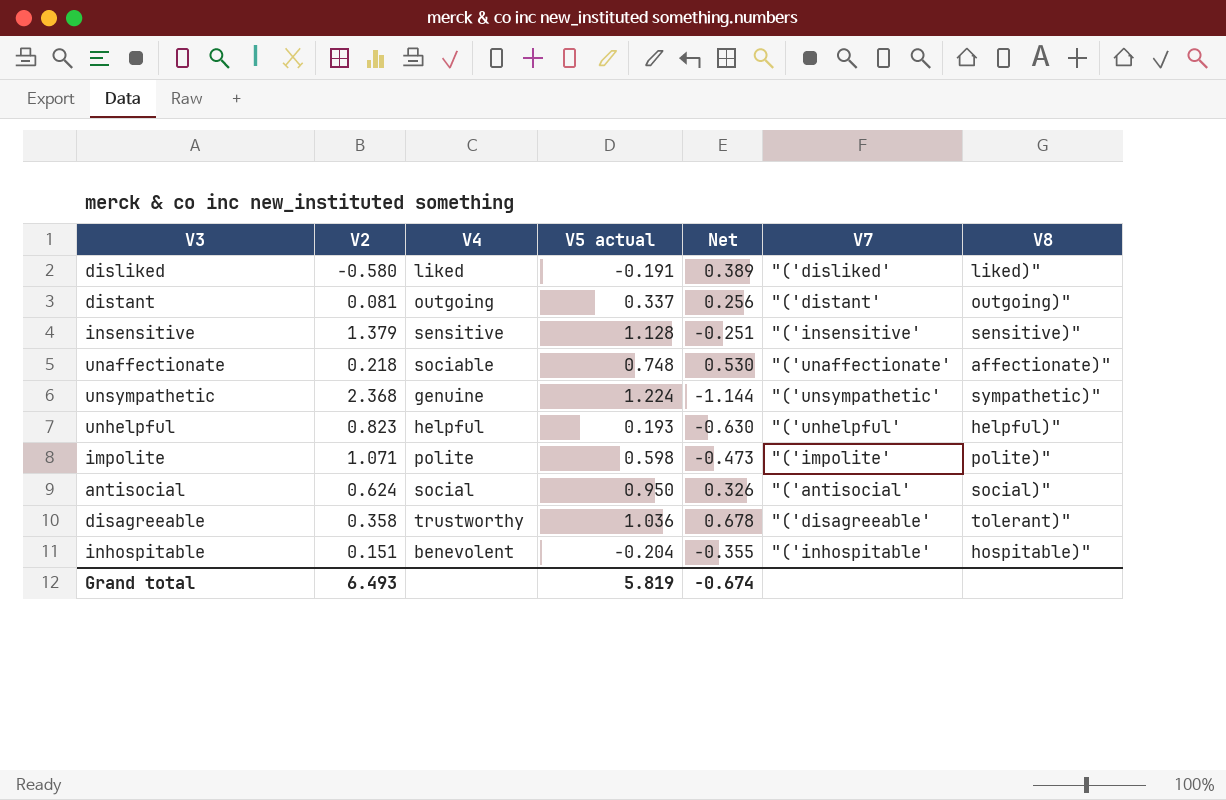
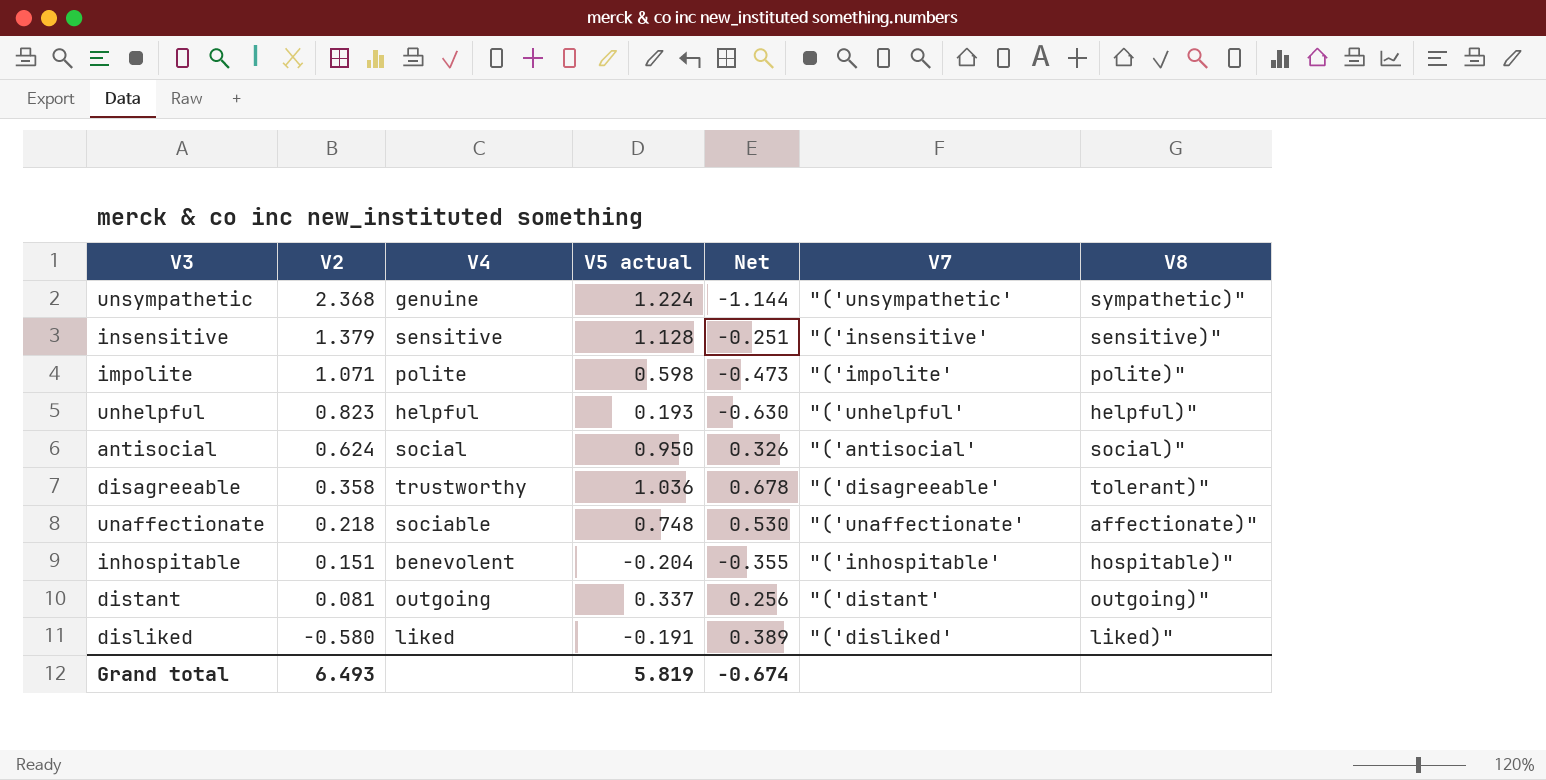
row order: none -> V2 descending

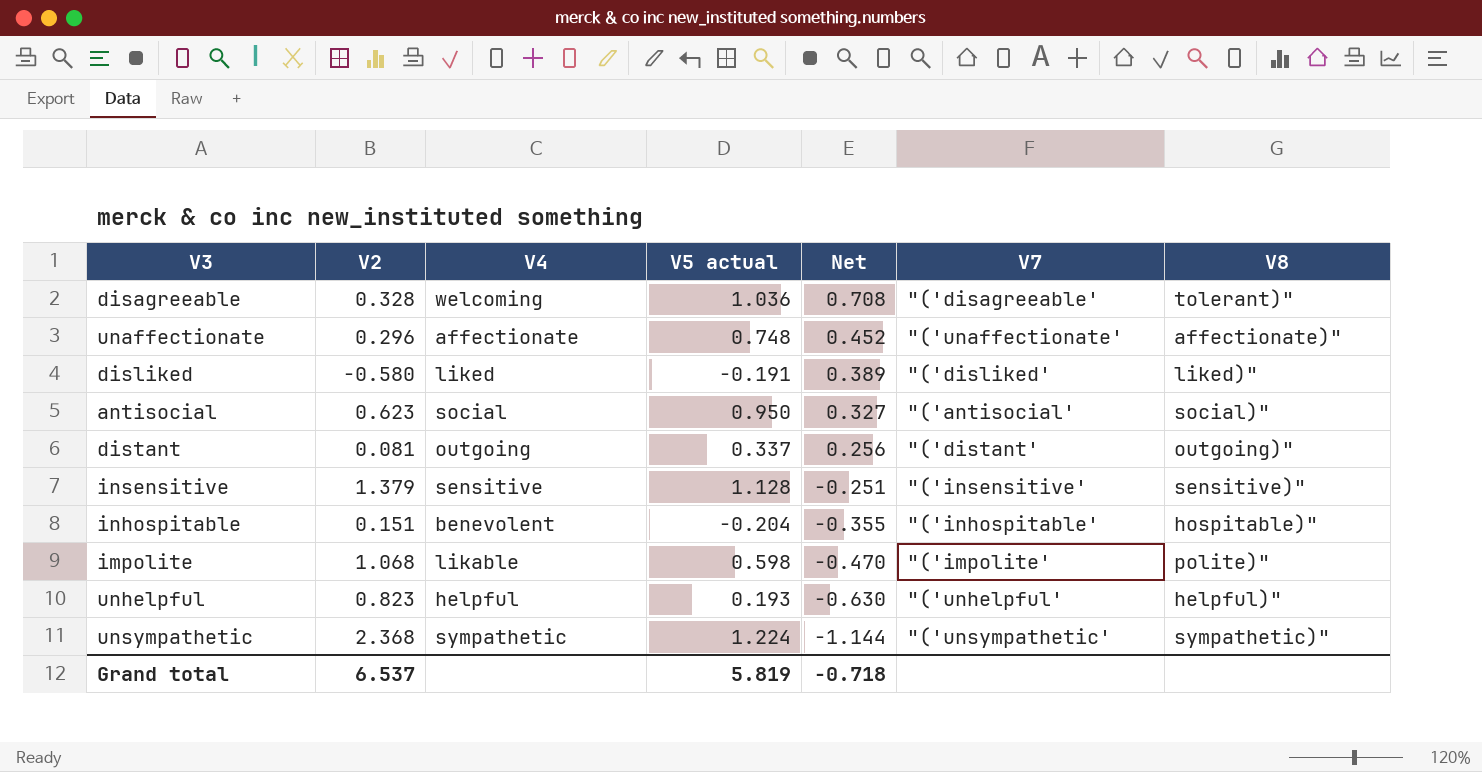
row order: V2 descending -> Net descending
disagreeable | V2: 0.358 -> 0.328
disagreeable | V4: trustworthy -> welcoming
disagreeable | Net: 0.678 -> 0.708
unaffectionate | V2: 0.218 -> 0.296
unaffectionate | V4: sociable -> affectionate
unaffectionate | Net: 0.530 -> 0.452
antisocial | V2: 0.624 -> 0.623
antisocial | Net: 0.326 -> 0.327
impolite | V2: 1.071 -> 1.068
impolite | V4: polite -> likable
impolite | Net: -0.473 -> -0.470
unsympathetic | V4: genuine -> sympathetic
Grand total | V2: 6.493 -> 6.537
Grand total | Net: -0.674 -> -0.718

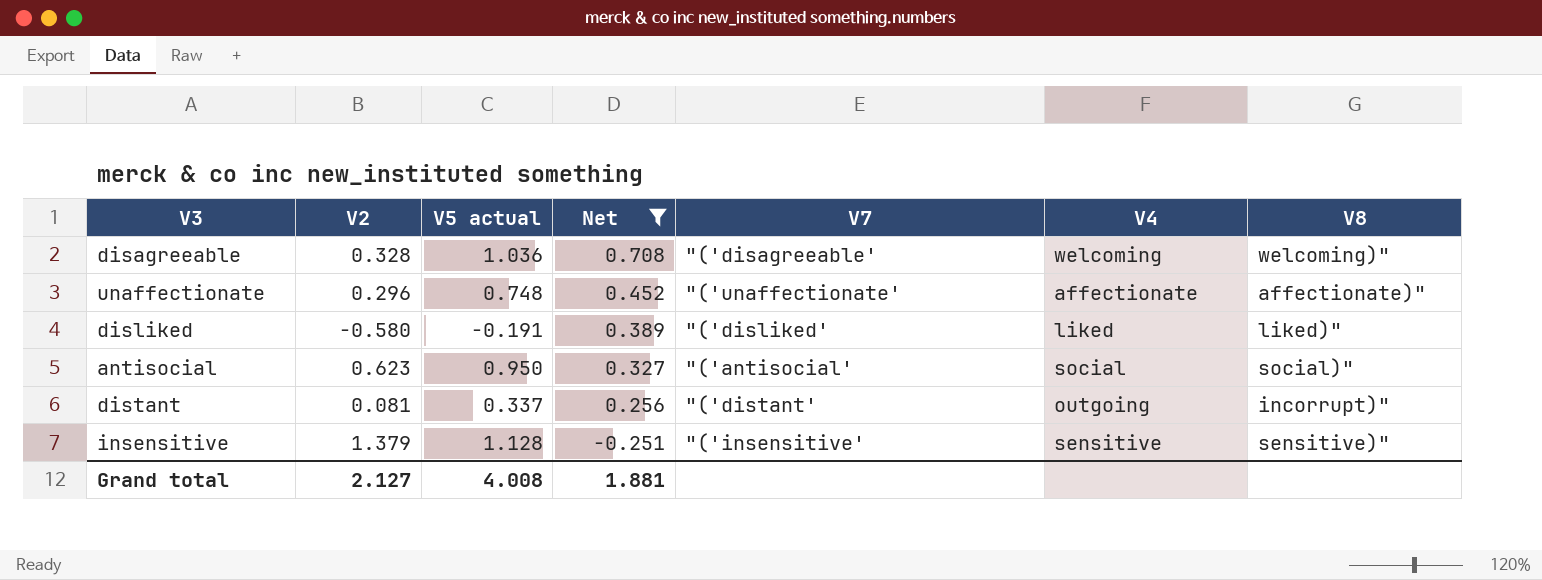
filter: none -> Net >= -0.251
column V4 | position: 3 -> 6
disagreeable | V8: tolerant)" -> welcoming)"
distant | V8: outgoing)" -> incorrupt)"
Grand total | V2: 6.537 -> 2.127
Grand total | V5 actual: 5.819 -> 4.008
Grand total | Net: -0.718 -> 1.881

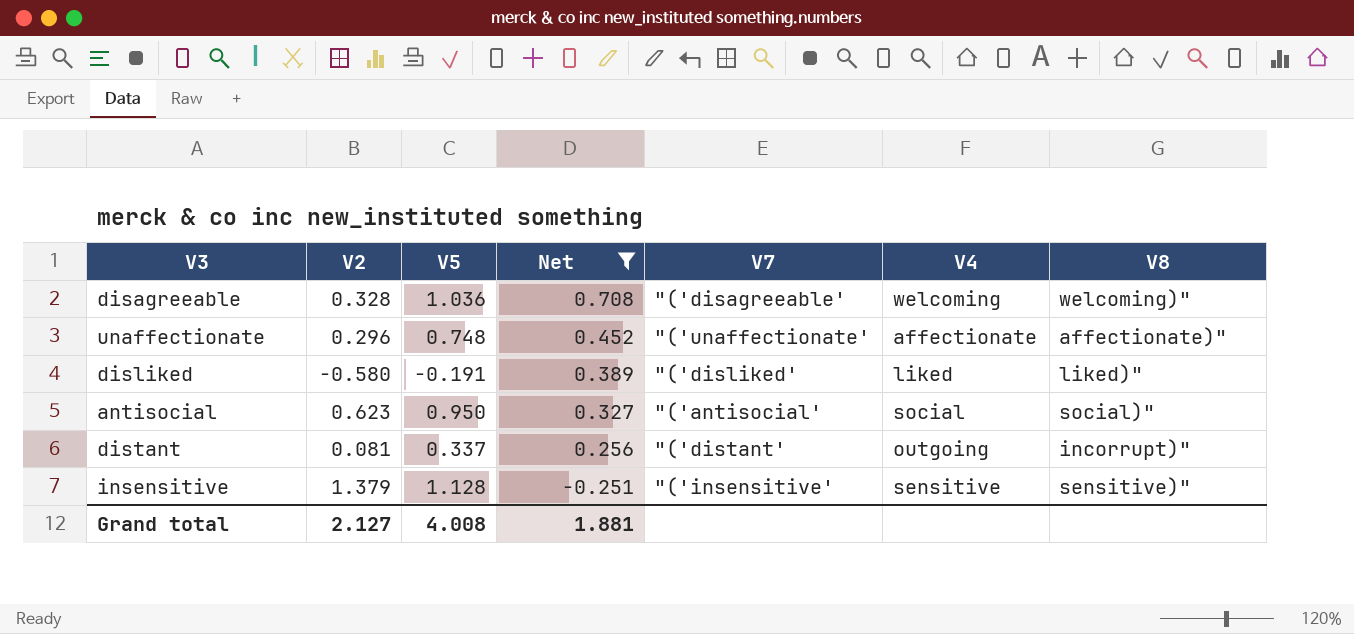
column name: V5 actual -> V5

